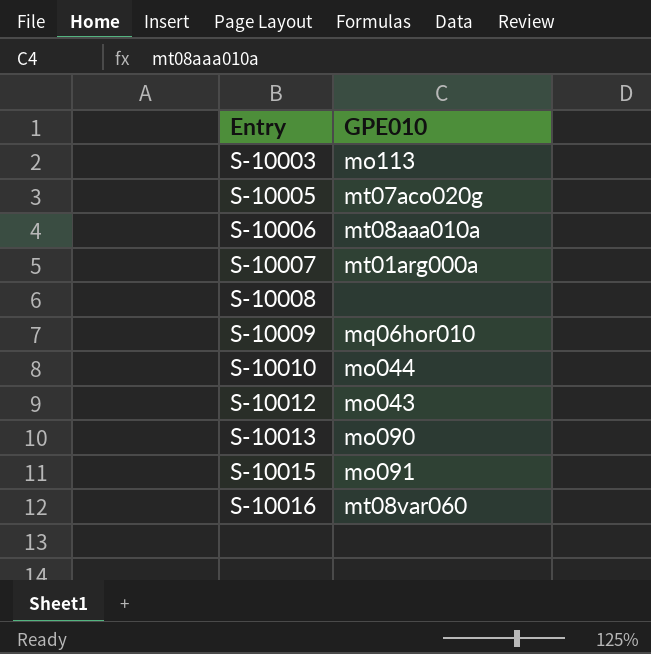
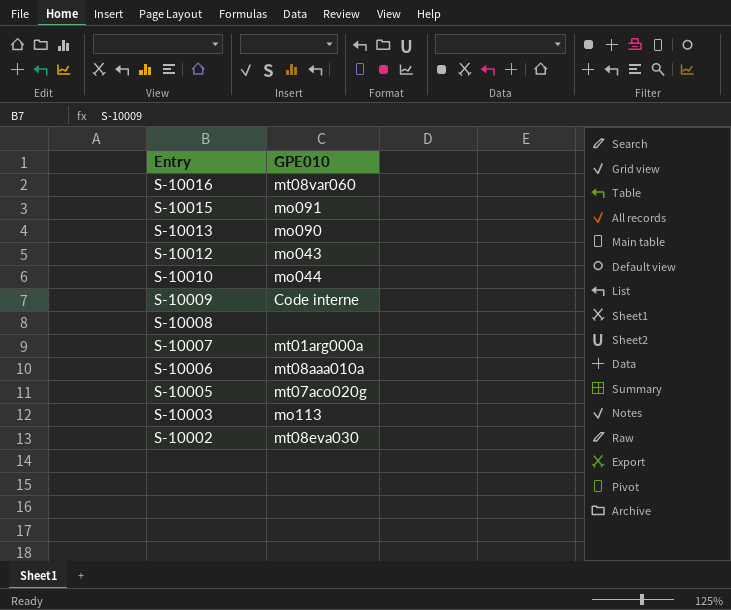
row order: Entry ascending -> Entry descending
S-10009 | GPE010: mq06hor010 -> Code interne
row S-10002: none -> mt08eva030

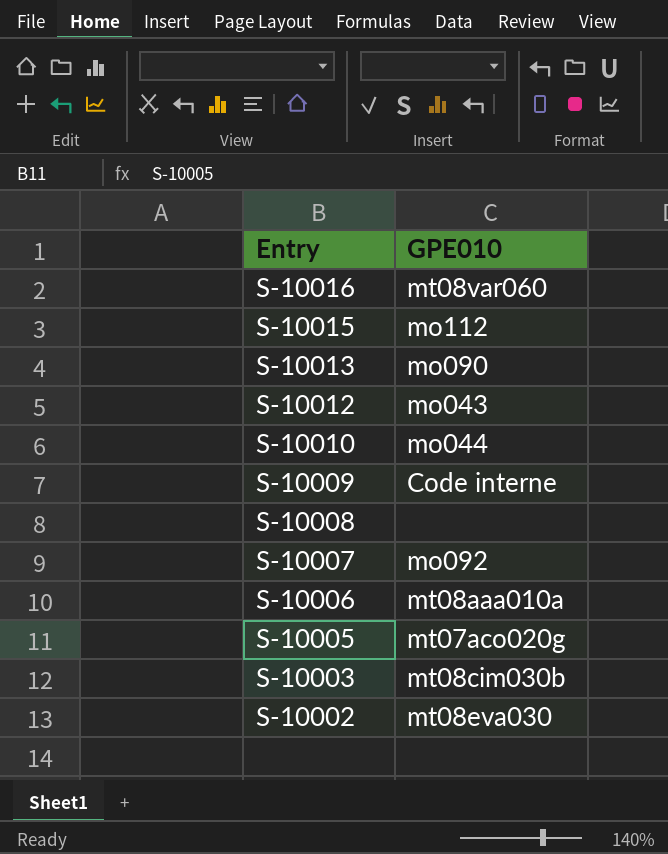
S-10015 | GPE010: mo091 -> mo112
S-10007 | GPE010: mt01arg000a -> mo092
S-10003 | GPE010: mo113 -> mt08cim030b

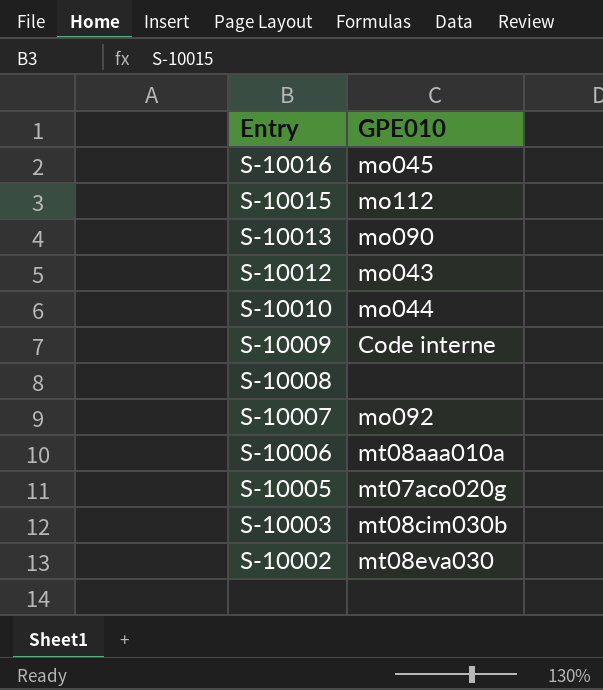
S-10016 | GPE010: mt08var060 -> mo045

